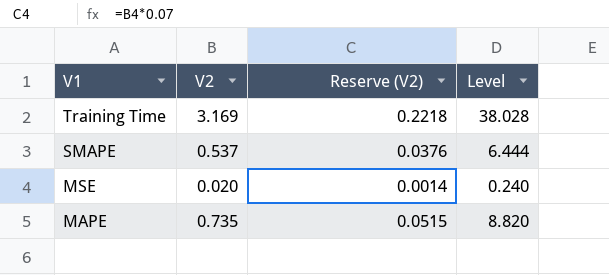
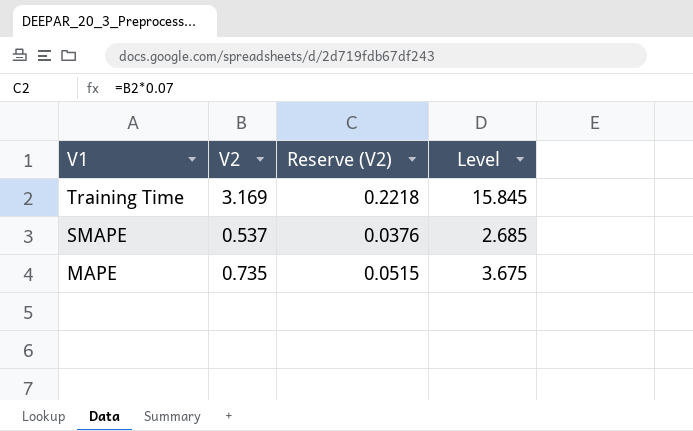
column Level | formula: [V2] * 12 -> [V2] * 5
row MSE: 0.020 | 0.0014 | 0.240 -> none

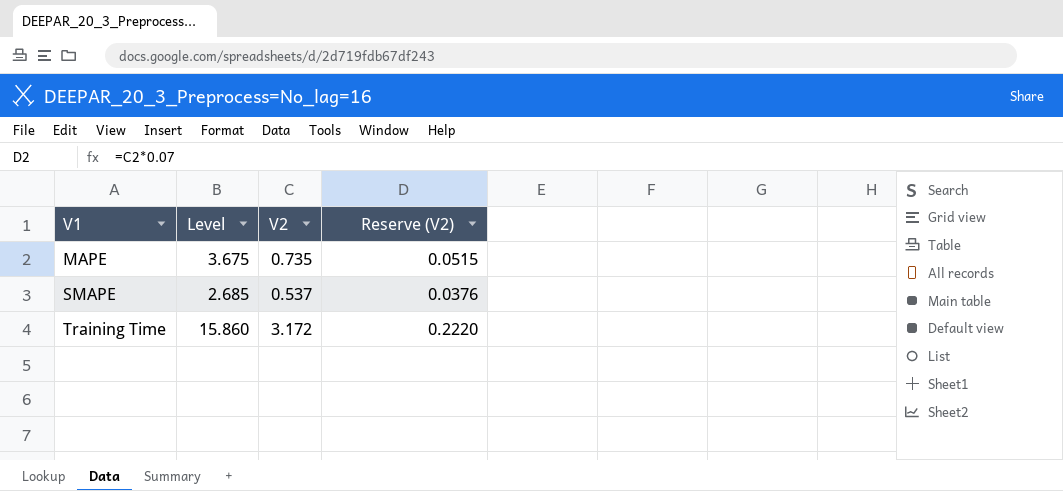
row order: V1 descending -> V1 ascending
column Level | position: 4 -> 2
Training Time | Level: 15.845 -> 15.860
Training Time | V2: 3.169 -> 3.172
Training Time | Reserve (V2): 0.2218 -> 0.2220

